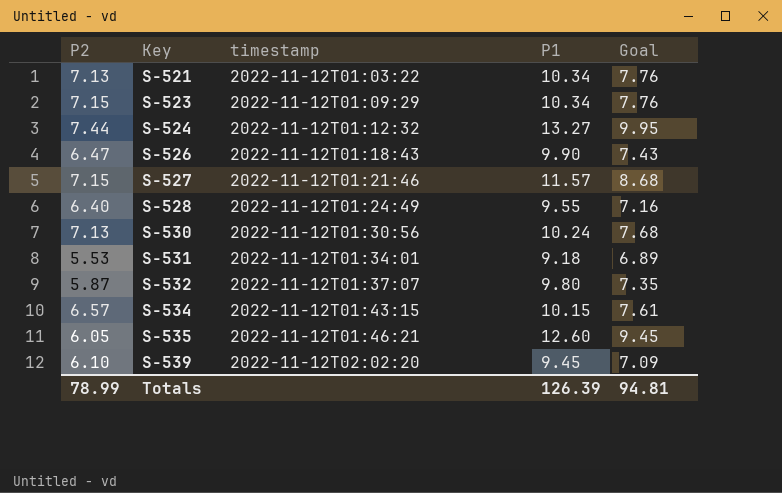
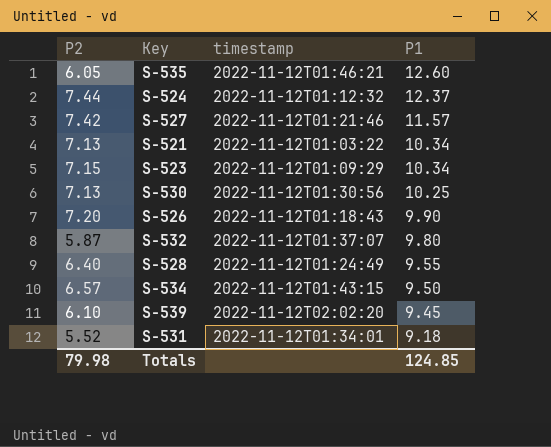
row order: Key ascending -> P1 descending
column Goal | formula: [P1] * 0.75 -> none
S-524 | P1: 13.27 -> 12.37
S-527 | P2: 7.15 -> 7.42
S-530 | P1: 10.24 -> 10.25
S-526 | P2: 6.47 -> 7.20
S-534 | P1: 10.15 -> 9.50
S-531 | P2: 5.53 -> 5.52
Totals | P2: 78.99 -> 79.98
Totals | P1: 126.39 -> 124.85

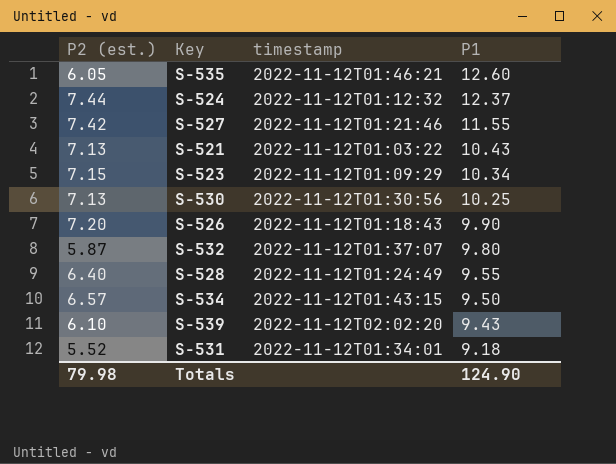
column name: P2 -> P2 (est.)
S-527 | P1: 11.57 -> 11.55
S-521 | P1: 10.34 -> 10.43
S-539 | P1: 9.45 -> 9.43
Totals | P1: 124.85 -> 124.90

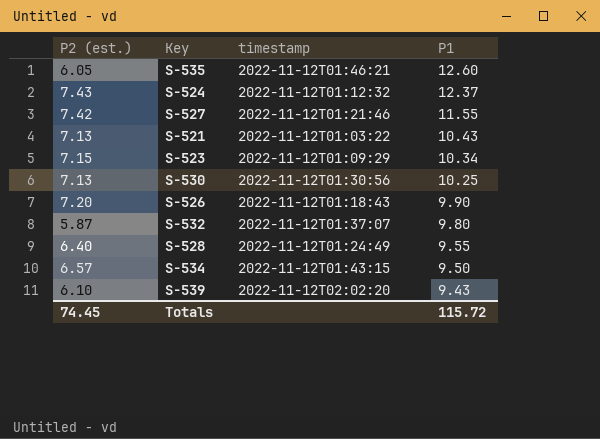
row S-531: 5.52 | 2022-11-12T01:34:01 | 9.18 -> none
S-524 | P2 (est.): 7.44 -> 7.43
Totals | P2 (est.): 79.98 -> 74.45
Totals | P1: 124.90 -> 115.72

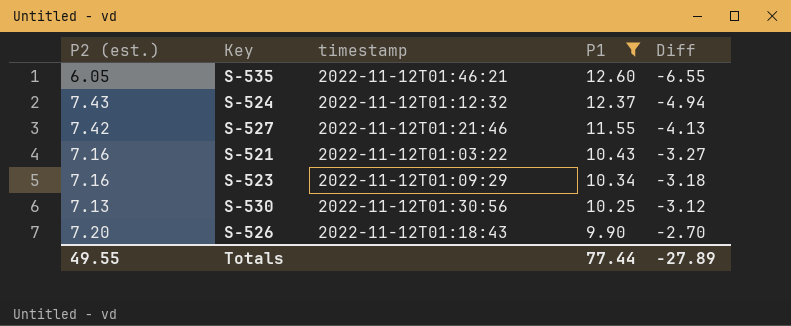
filter: none -> P1 >= 9.90
column Diff | formula: none -> [P2 (est.)] - [P1]
S-521 | P2 (est.): 7.13 -> 7.16
S-523 | P2 (est.): 7.15 -> 7.16
Totals | P2 (est.): 74.45 -> 49.55
Totals | P1: 115.72 -> 77.44

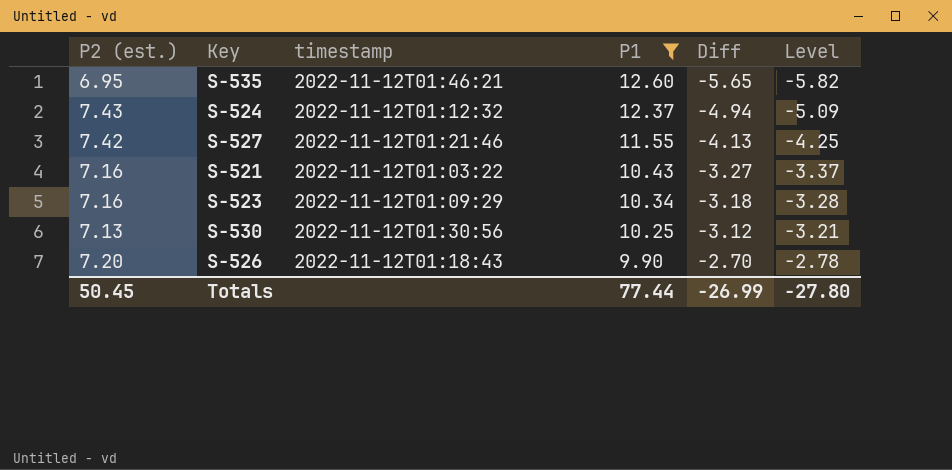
column Level | formula: none -> [Diff] * 1.03
S-535 | P2 (est.): 6.05 -> 6.95
S-535 | Diff: -6.55 -> -5.65
Totals | P2 (est.): 49.55 -> 50.45
Totals | Diff: -27.89 -> -26.99

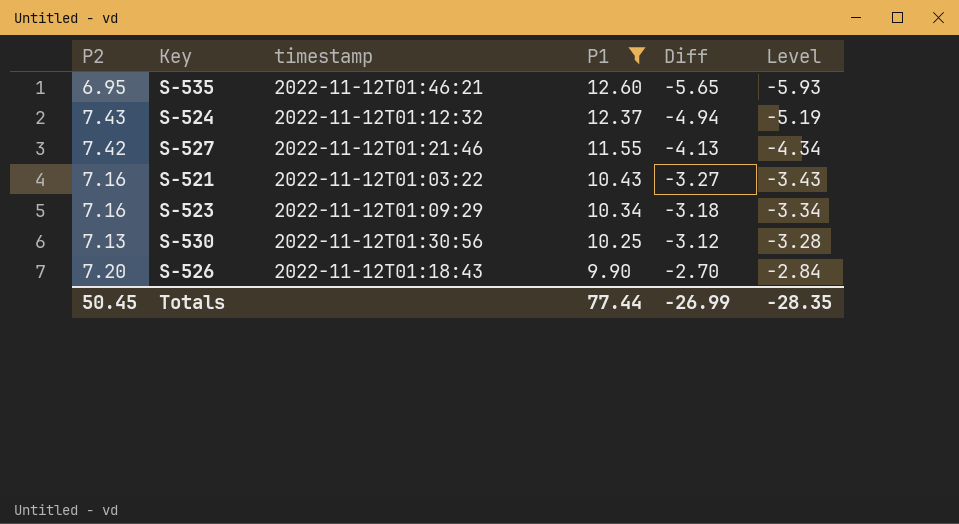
column name: P2 (est.) -> P2
column Level | formula: [Diff] * 1.03 -> [Diff] * 1.05
Totals | Level: -27.80 -> -28.35

